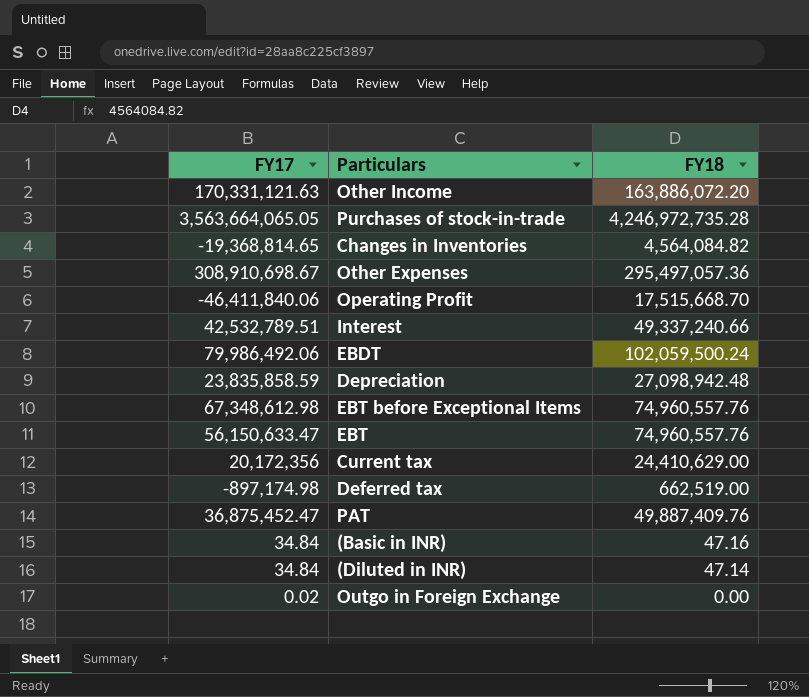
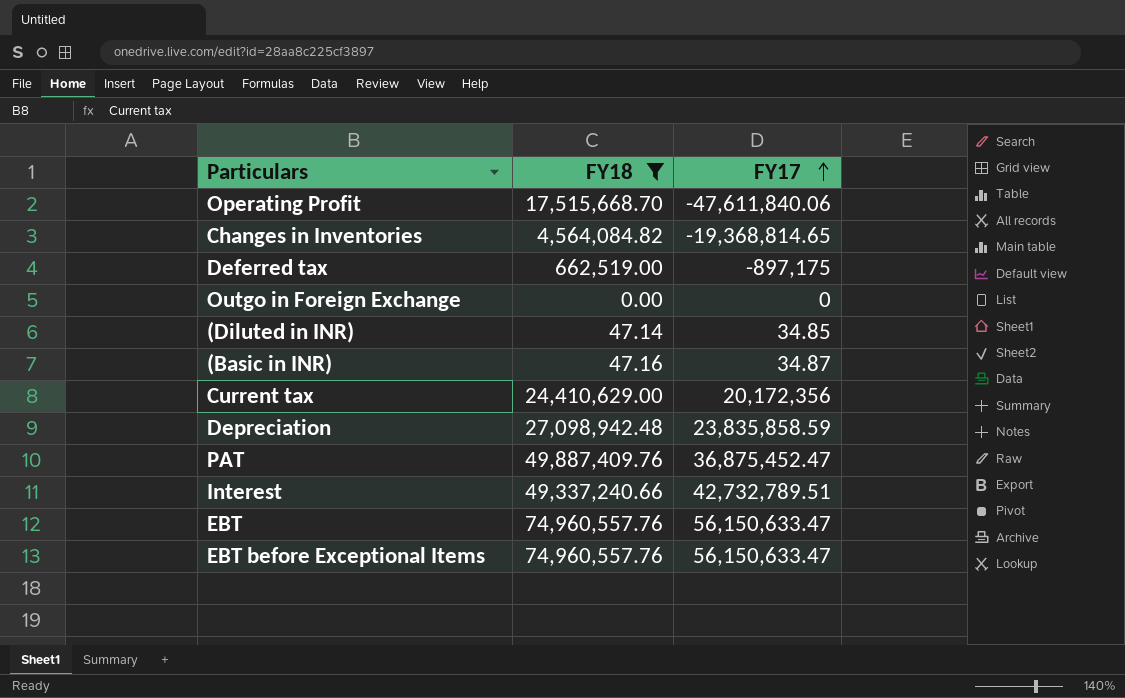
filter: none -> FY18 <= 74,960,557.76
row order: none -> FY17 ascending
column FY17 | position: 1 -> 3
Operating Profit | FY17: -46,411,840.06 -> -47,611,840.06
Deferred tax | FY17: -897,174.98 -> -897,175
Outgo in Foreign Exchange | FY17: 0.02 -> 0
(Diluted in INR) | FY17: 34.84 -> 34.85
(Basic in INR) | FY17: 34.84 -> 34.87
Interest | FY17: 42,532,789.51 -> 42,732,789.51
EBT before Exceptional Items | FY17: 67,348,612.98 -> 56,150,633.47

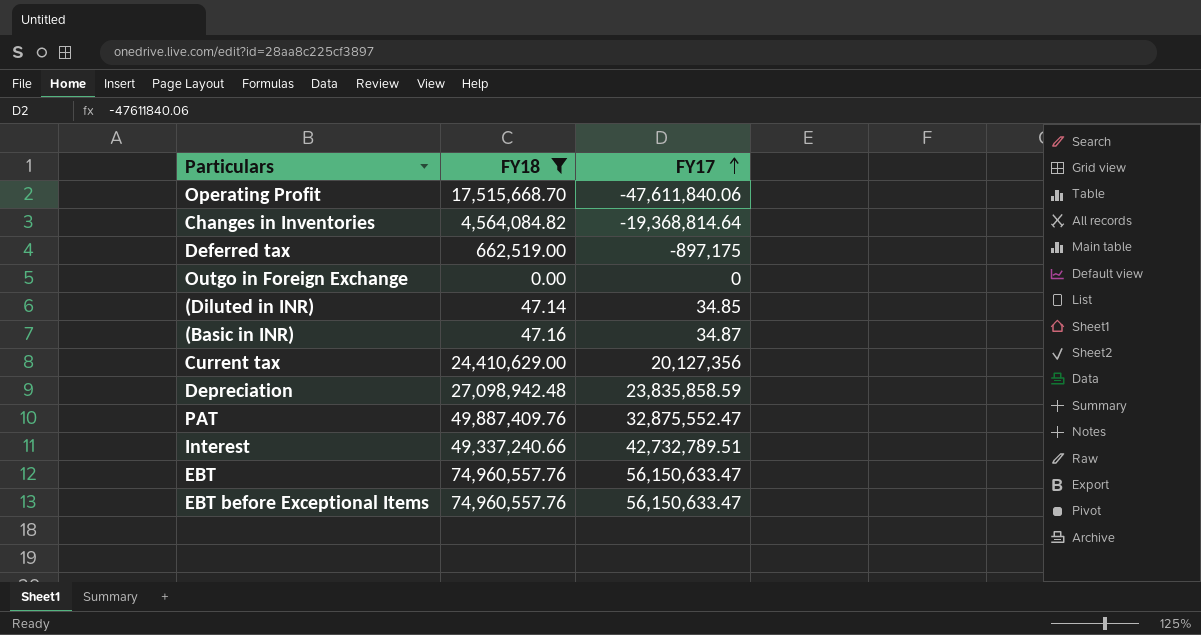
Changes in Inventories | FY17: -19,368,814.65 -> -19,368,814.64
Current tax | FY17: 20,172,356 -> 20,127,356
PAT | FY17: 36,875,452.47 -> 32,875,552.47

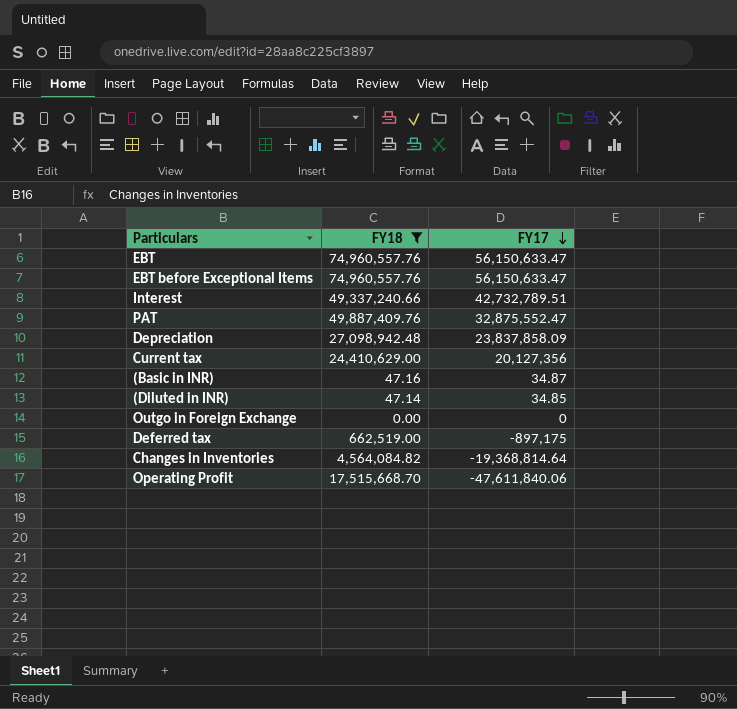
row order: FY17 ascending -> FY17 descending
Depreciation | FY17: 23,835,858.59 -> 23,837,858.09

